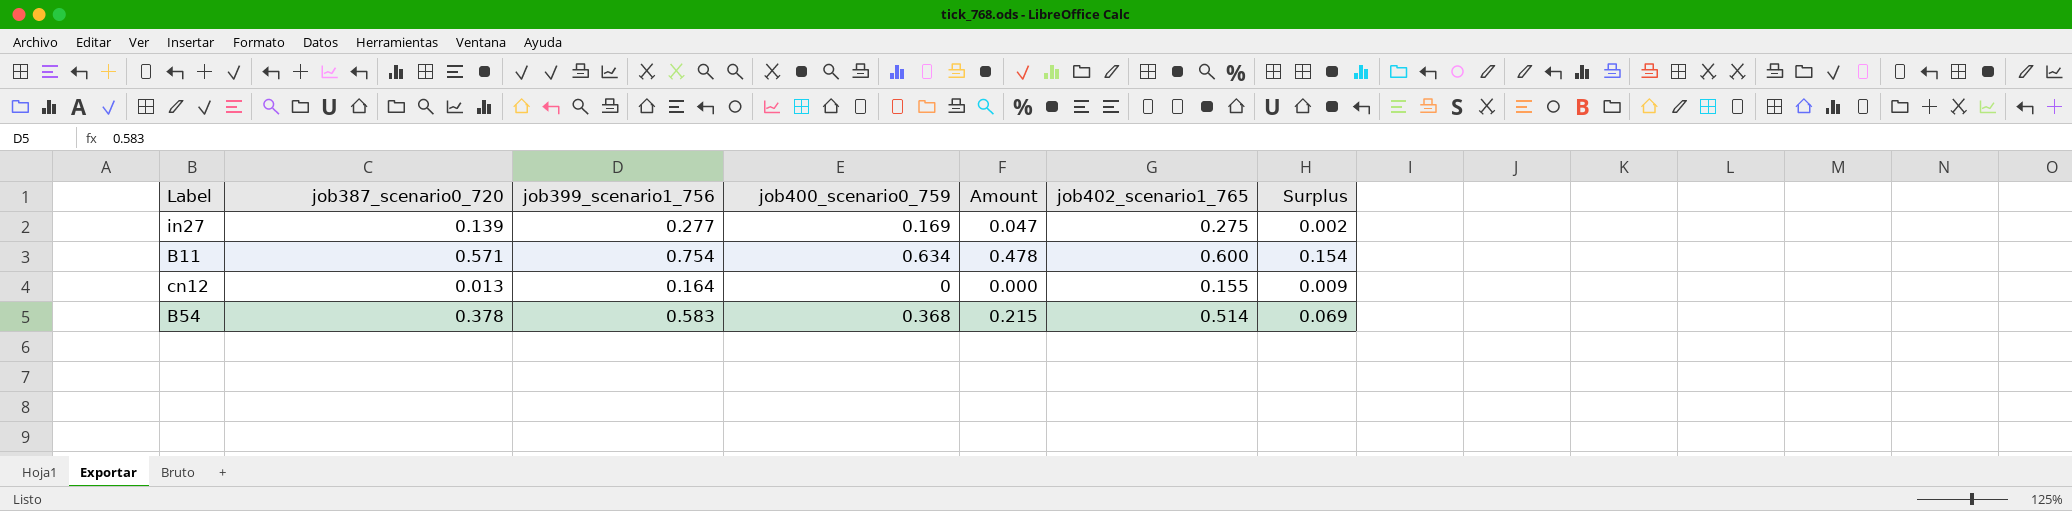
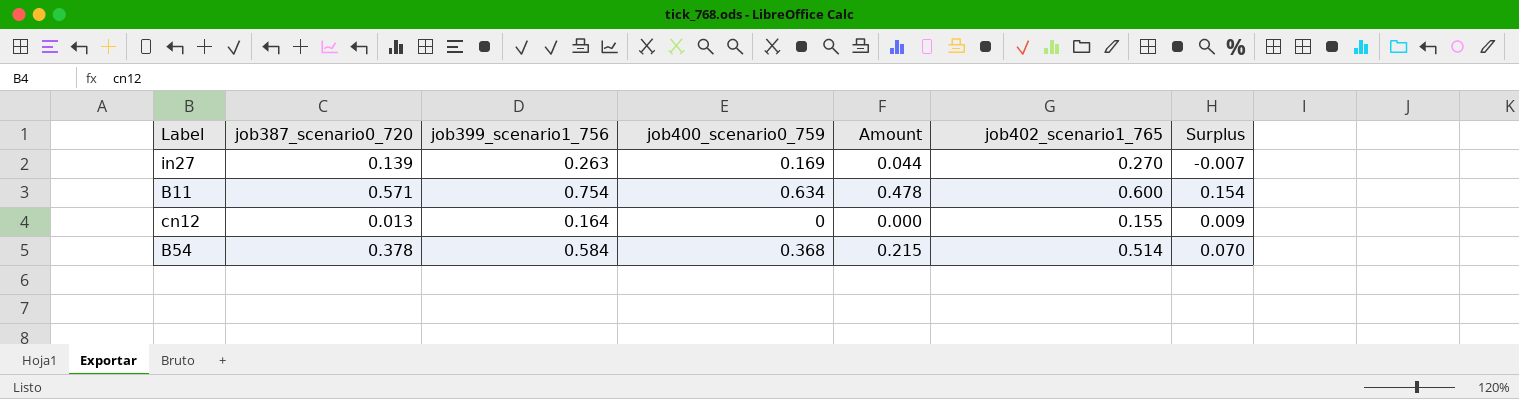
in27 | job399_scenario1_756: 0.277 -> 0.263
in27 | Amount: 0.047 -> 0.044
in27 | job402_scenario1_765: 0.275 -> 0.270
in27 | Surplus: 0.002 -> -0.007
B54 | job399_scenario1_756: 0.583 -> 0.584
B54 | Surplus: 0.069 -> 0.070

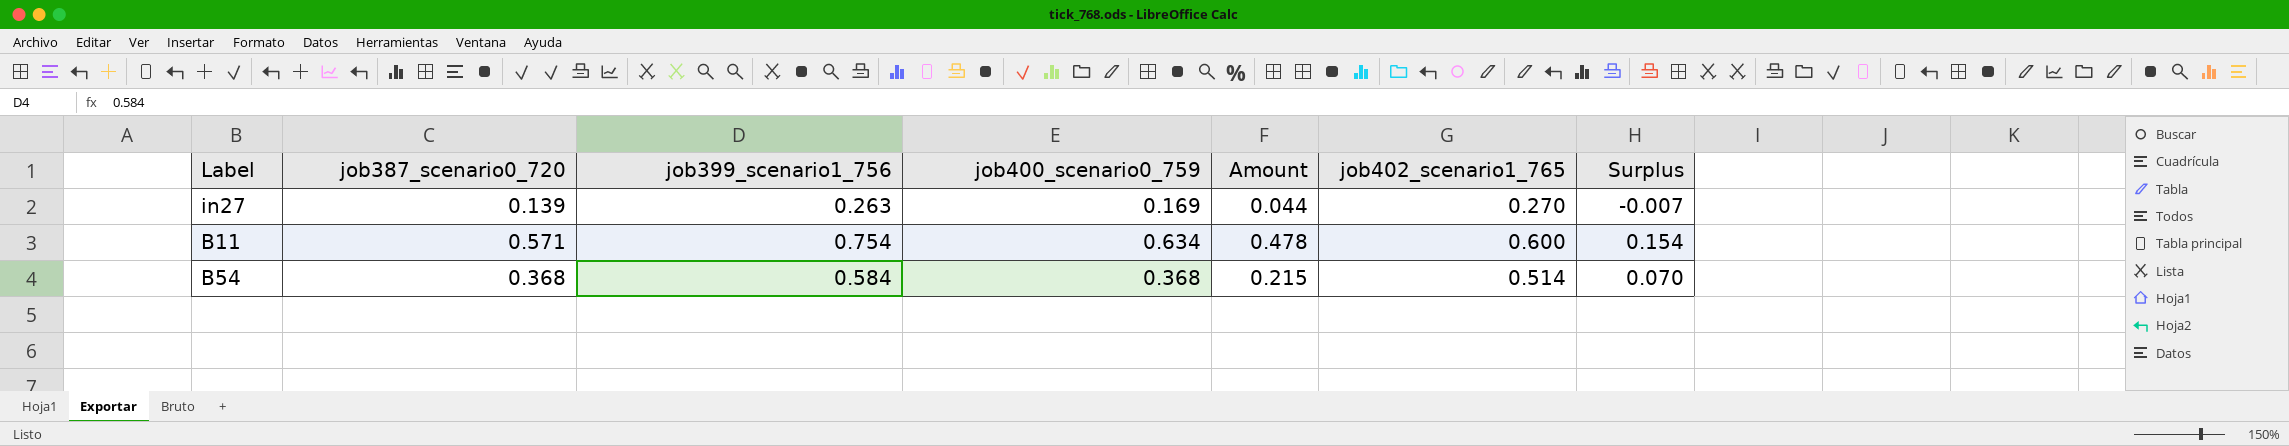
row cn12: 0.013 | 0.164 | 0 | 0.000 | 0.155 | 0.009 -> none
B54 | job387_scenario0_720: 0.378 -> 0.368

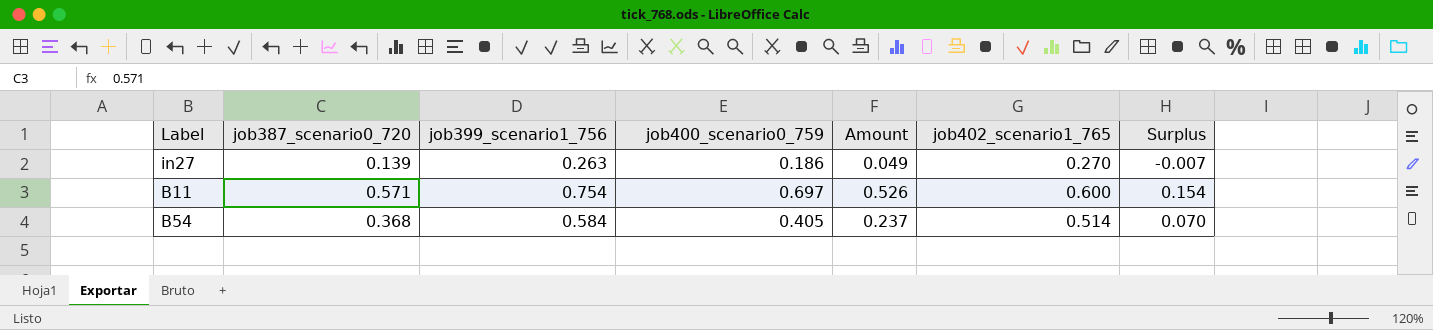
in27 | job400_scenario0_759: 0.169 -> 0.186
in27 | Amount: 0.044 -> 0.049
B11 | job400_scenario0_759: 0.634 -> 0.697
B11 | Amount: 0.478 -> 0.526
B54 | job400_scenario0_759: 0.368 -> 0.405
B54 | Amount: 0.215 -> 0.237

